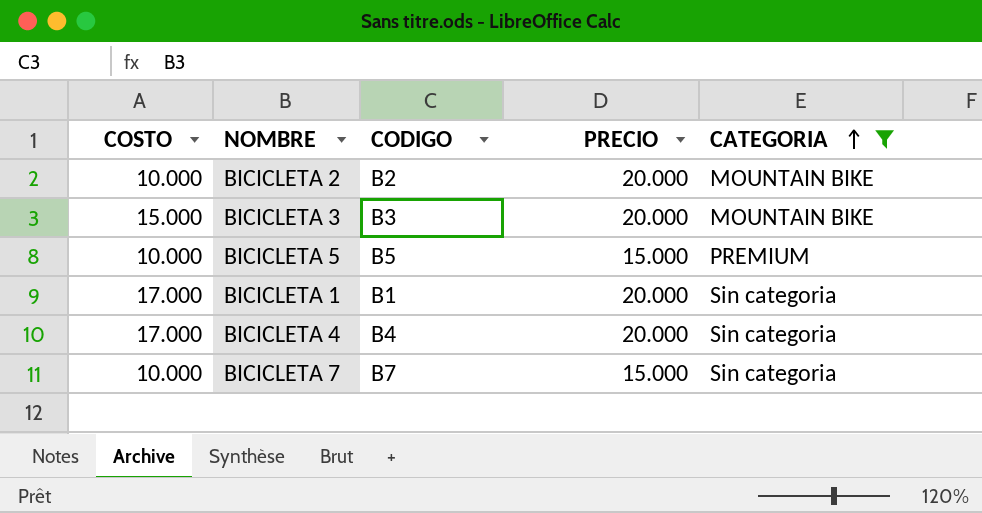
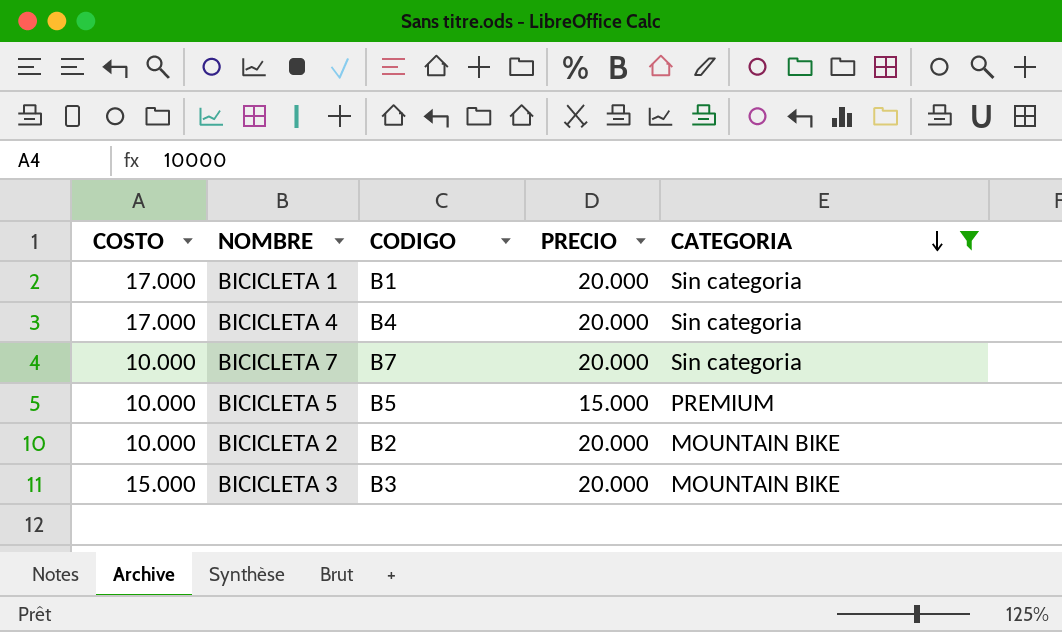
row order: CATEGORIA ascending -> CATEGORIA descending
BICICLETA 7 | PRECIO: 15.000 -> 20.000

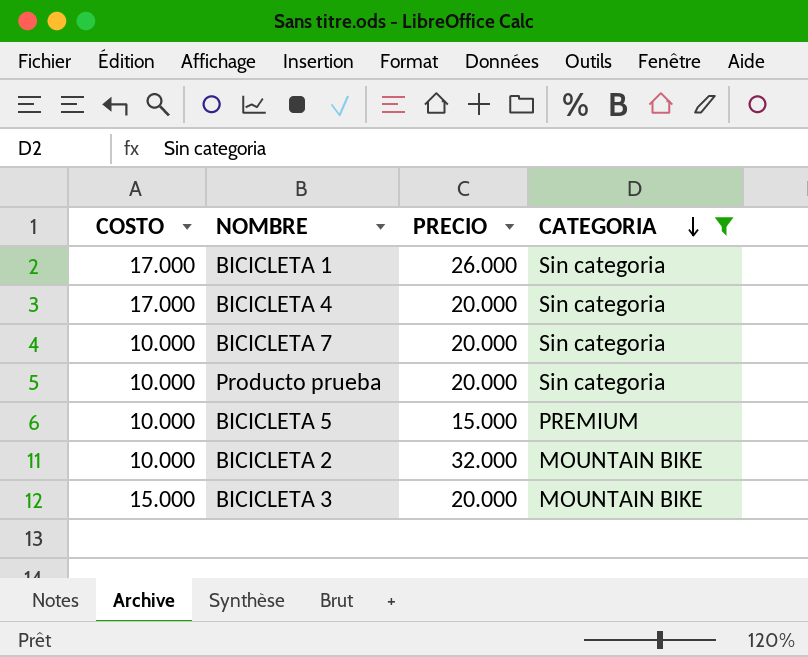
column CODIGO | position: 3 -> none
BICICLETA 1 | PRECIO: 20.000 -> 26.000
row Producto prueba: none -> 10.000 | 20.000 | Sin categoria
BICICLETA 2 | PRECIO: 20.000 -> 32.000

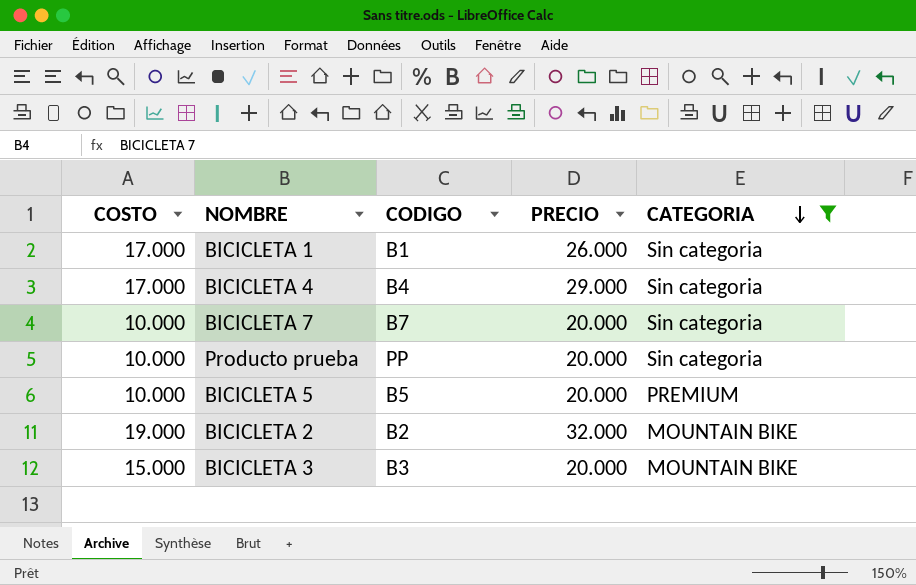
column CODIGO | position: none -> 3
BICICLETA 4 | PRECIO: 20.000 -> 29.000
BICICLETA 5 | PRECIO: 15.000 -> 20.000
BICICLETA 2 | COSTO: 10.000 -> 19.000

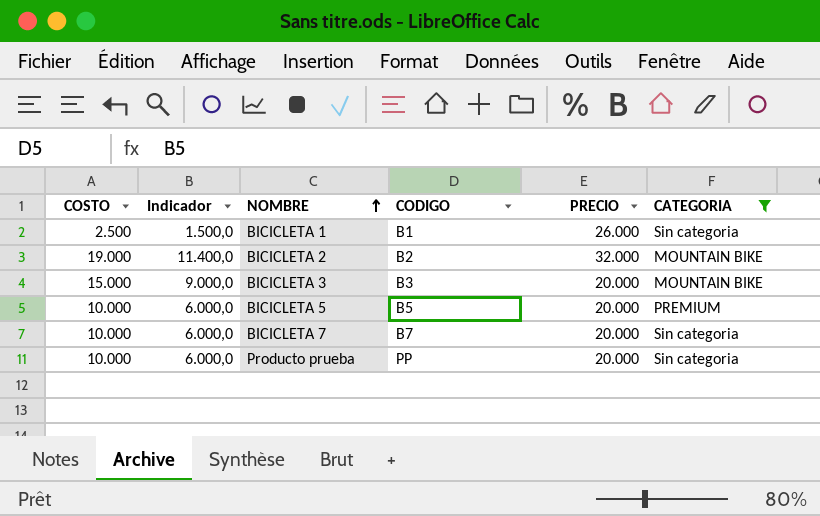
row order: CATEGORIA descending -> NOMBRE ascending
column Indicador | formula: none -> [COSTO] * 0,6
row BICICLETA 4: 17.000 | B4 | 29.000 | Sin categoria -> none
BICICLETA 1 | COSTO: 17.000 -> 2.500

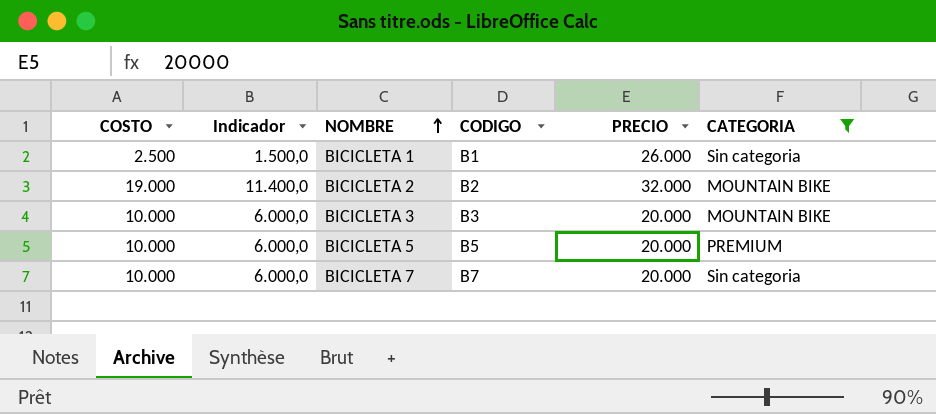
row Producto prueba: 10.000 | 6.000,0 | PP | 20.000 | Sin categoria -> none
BICICLETA 3 | COSTO: 15.000 -> 10.000
BICICLETA 3 | Indicador: 9.000,0 -> 6.000,0

